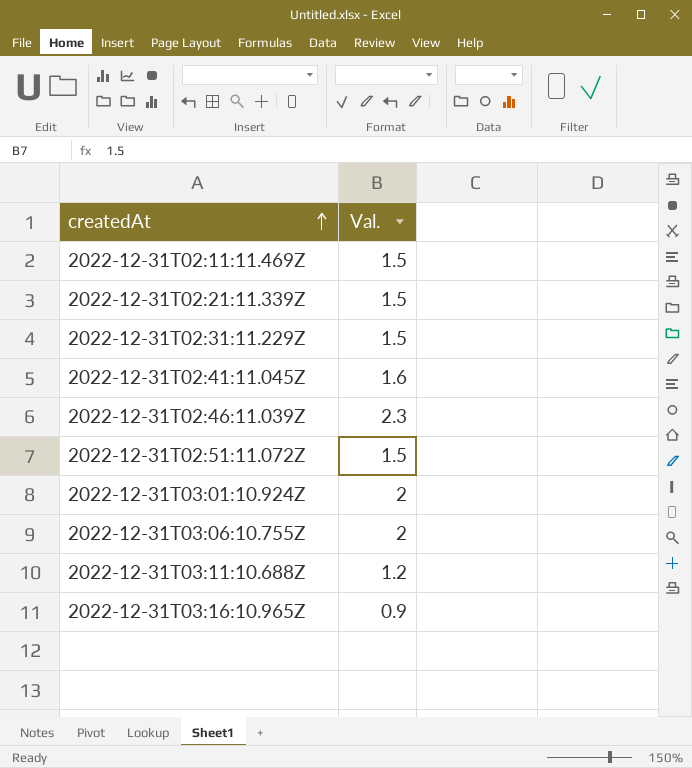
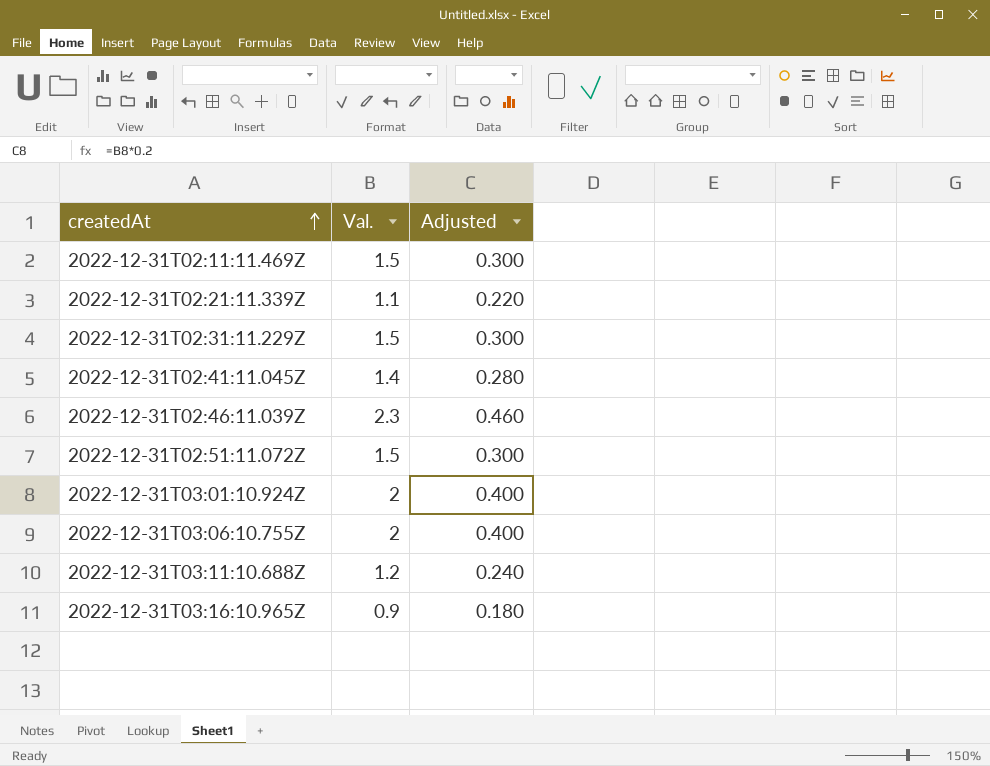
column Adjusted | formula: none -> [Val.] * 0.2
2022-12-31T02:21:11.339Z | Val.: 1.5 -> 1.1
2022-12-31T02:41:11.045Z | Val.: 1.6 -> 1.4

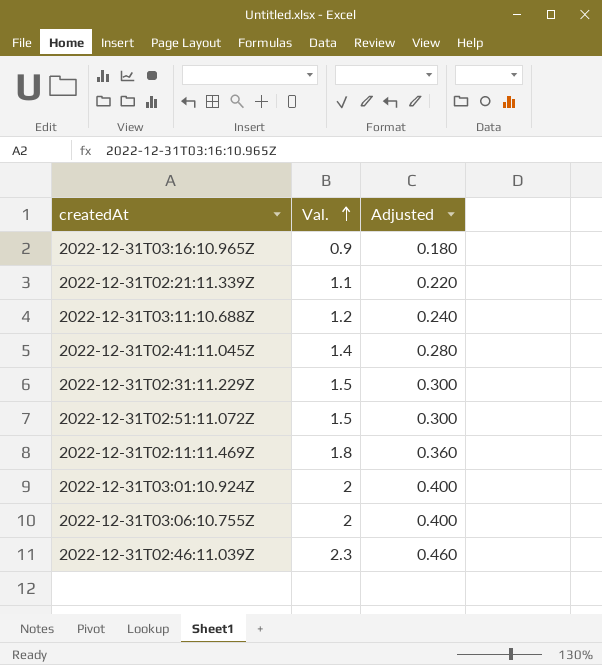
row order: createdAt ascending -> Val. ascending
2022-12-31T02:11:11.469Z | Val.: 1.5 -> 1.8
2022-12-31T02:11:11.469Z | Adjusted: 0.300 -> 0.360

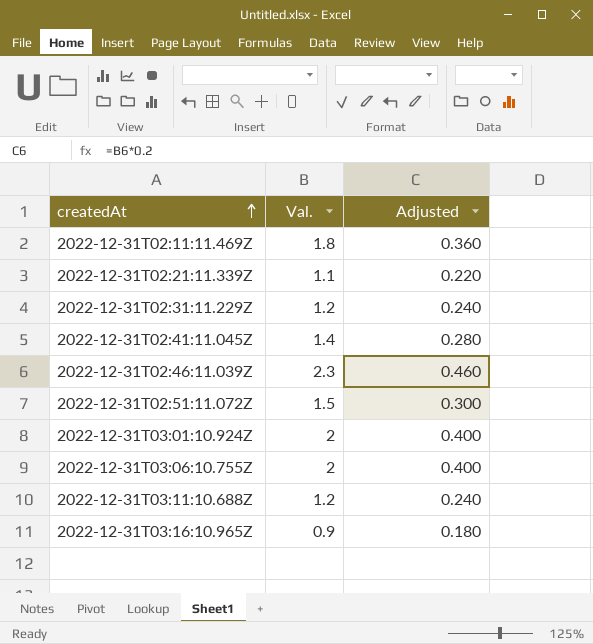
row order: Val. ascending -> createdAt ascending
2022-12-31T02:31:11.229Z | Val.: 1.5 -> 1.2
2022-12-31T02:31:11.229Z | Adjusted: 0.300 -> 0.240

